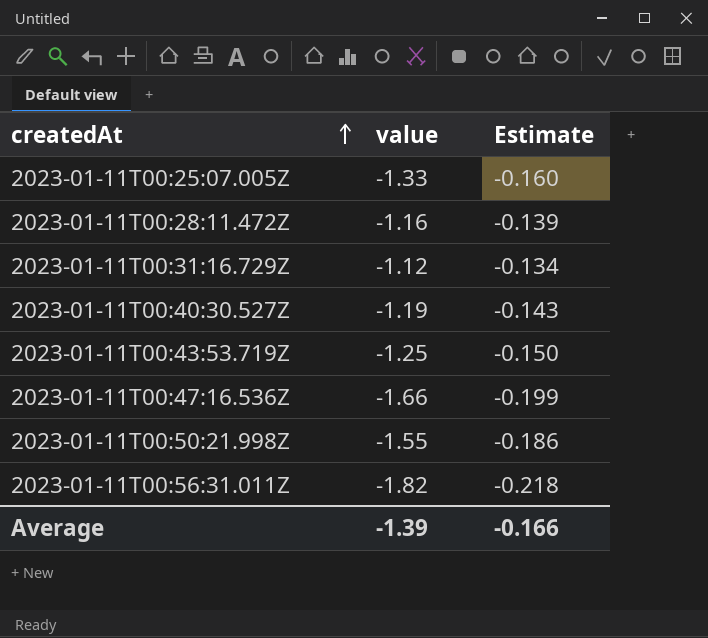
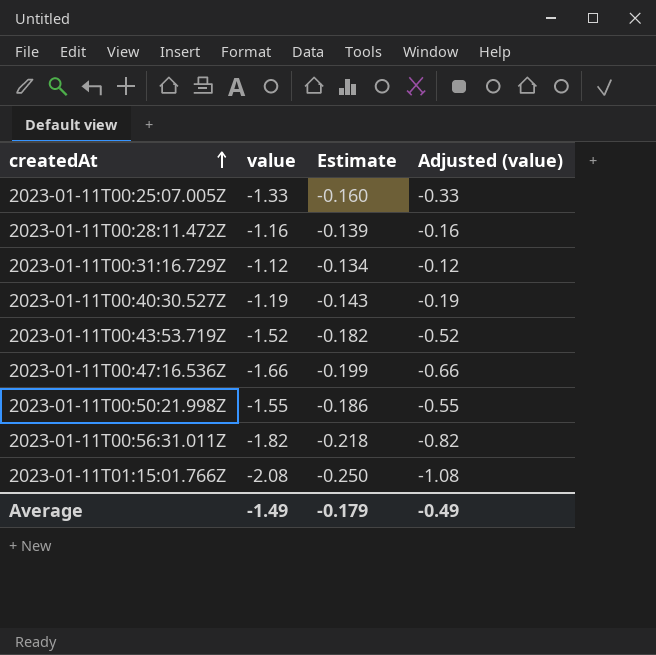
column Adjusted (value) | formula: none -> [value] + 1
2023-01-11T00:43:53.719Z | value: -1.25 -> -1.52
2023-01-11T00:43:53.719Z | Estimate: -0.150 -> -0.182
row 2023-01-11T01:15:01.766Z: none -> -2.08 | -0.250 | -1.08
Average | value: -1.39 -> -1.49
Average | Estimate: -0.166 -> -0.179

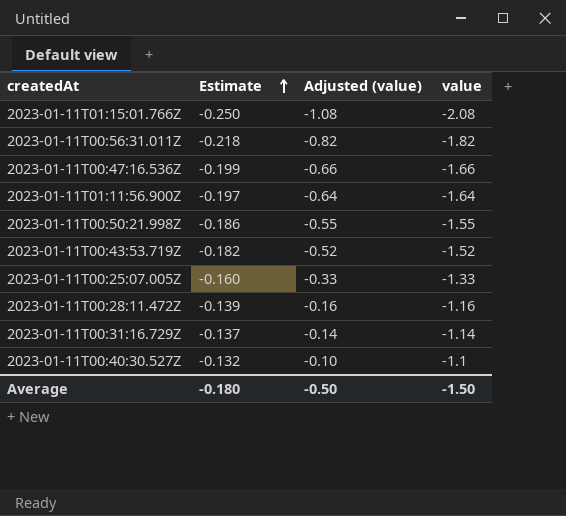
row order: createdAt ascending -> Estimate ascending
column value | position: 2 -> 4
row 2023-01-11T01:11:56.900Z: none -> -0.197 | -0.64 | -1.64
2023-01-11T00:31:16.729Z | Estimate: -0.134 -> -0.137
2023-01-11T00:31:16.729Z | Adjusted (value): -0.12 -> -0.14
2023-01-11T00:31:16.729Z | value: -1.12 -> -1.14
2023-01-11T00:40:30.527Z | Estimate: -0.143 -> -0.132
2023-01-11T00:40:30.527Z | Adjusted (value): -0.19 -> -0.10
2023-01-11T00:40:30.527Z | value: -1.19 -> -1.1
Average | Estimate: -0.179 -> -0.180
Average | Adjusted (value): -0.49 -> -0.50
Average | value: -1.49 -> -1.50

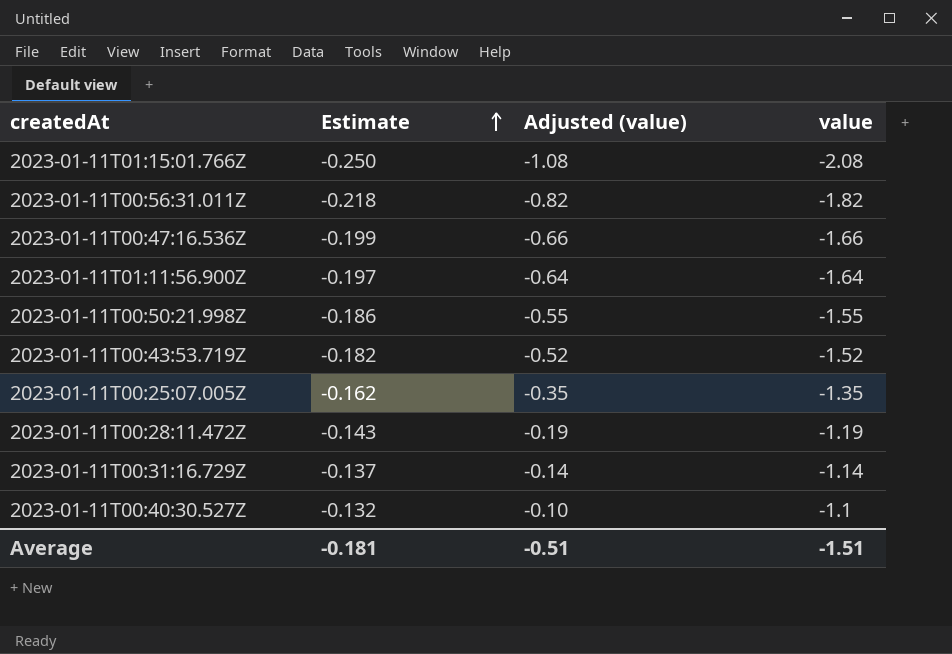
2023-01-11T00:25:07.005Z | Estimate: -0.160 -> -0.162
2023-01-11T00:25:07.005Z | Adjusted (value): -0.33 -> -0.35
2023-01-11T00:25:07.005Z | value: -1.33 -> -1.35
2023-01-11T00:28:11.472Z | Estimate: -0.139 -> -0.143
2023-01-11T00:28:11.472Z | Adjusted (value): -0.16 -> -0.19
2023-01-11T00:28:11.472Z | value: -1.16 -> -1.19
Average | Estimate: -0.180 -> -0.181
Average | Adjusted (value): -0.50 -> -0.51
Average | value: -1.50 -> -1.51

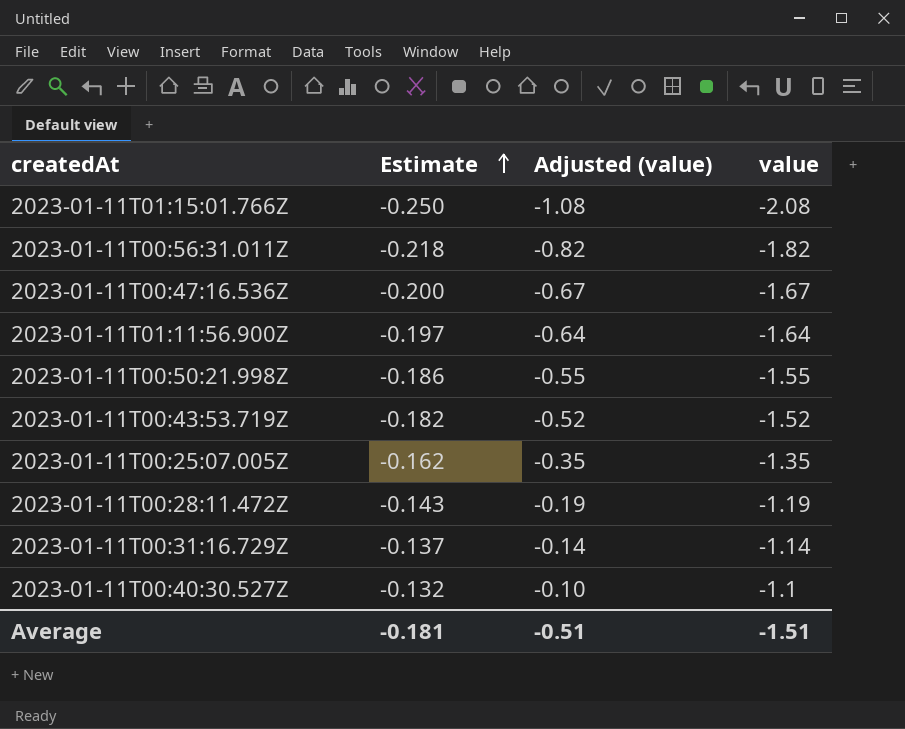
2023-01-11T00:47:16.536Z | Estimate: -0.199 -> -0.200
2023-01-11T00:47:16.536Z | Adjusted (value): -0.66 -> -0.67
2023-01-11T00:47:16.536Z | value: -1.66 -> -1.67

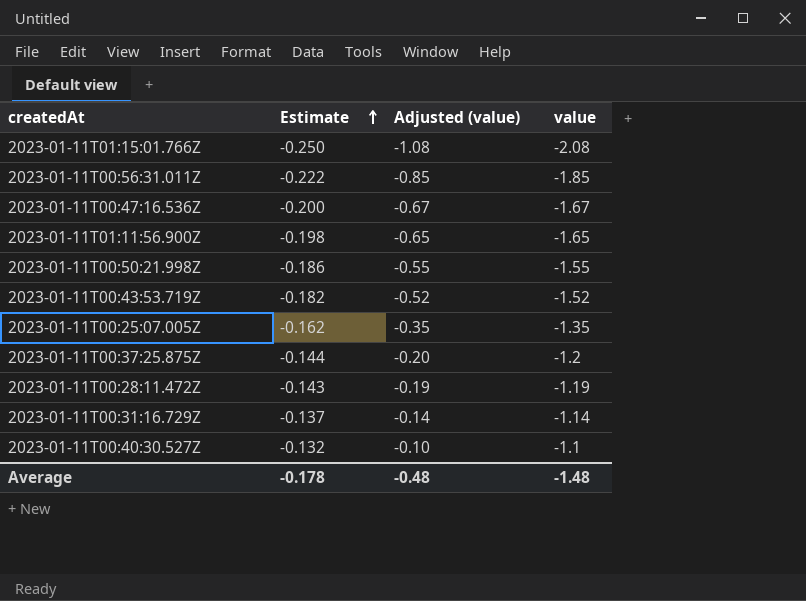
2023-01-11T00:56:31.011Z | Estimate: -0.218 -> -0.222
2023-01-11T00:56:31.011Z | Adjusted (value): -0.82 -> -0.85
2023-01-11T00:56:31.011Z | value: -1.82 -> -1.85
2023-01-11T01:11:56.900Z | Estimate: -0.197 -> -0.198
2023-01-11T01:11:56.900Z | Adjusted (value): -0.64 -> -0.65
2023-01-11T01:11:56.900Z | value: -1.64 -> -1.65
row 2023-01-11T00:37:25.875Z: none -> -0.144 | -0.20 | -1.2
Average | Estimate: -0.181 -> -0.178
Average | Adjusted (value): -0.51 -> -0.48
Average | value: -1.51 -> -1.48

